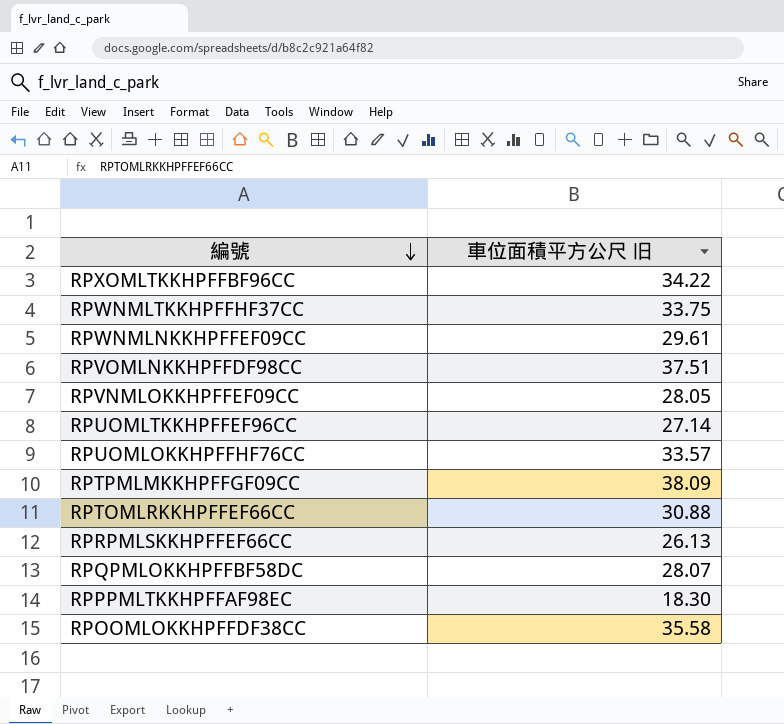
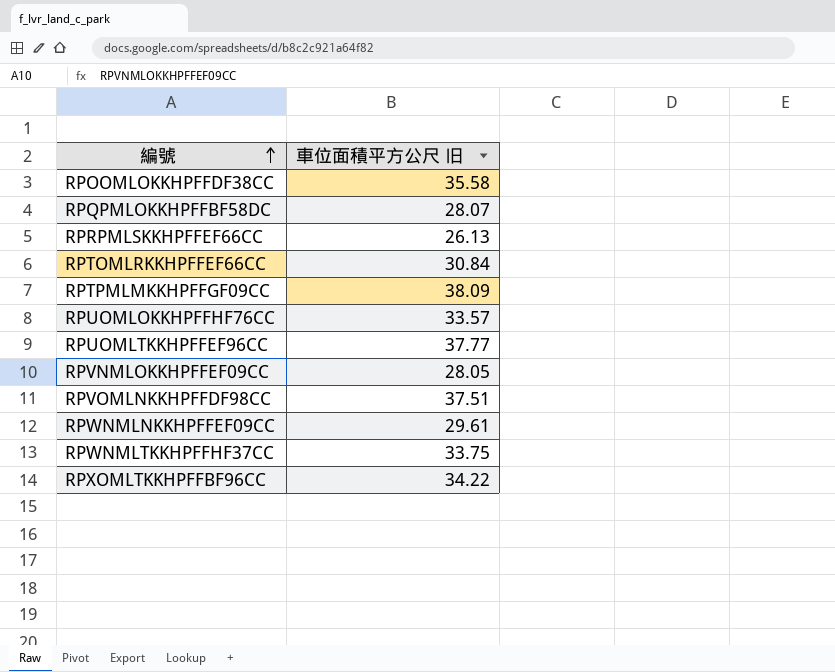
row order: 編號 descending -> 編號 ascending
row RPPPMLTKKHPFFAF98EC: 18.30 -> none
RPTOMLRKKHPFFEF66CC | 車位面積平方公尺 旧: 30.88 -> 30.84
RPUOMLTKKHPFFEF96CC | 車位面積平方公尺 旧: 27.14 -> 37.77

